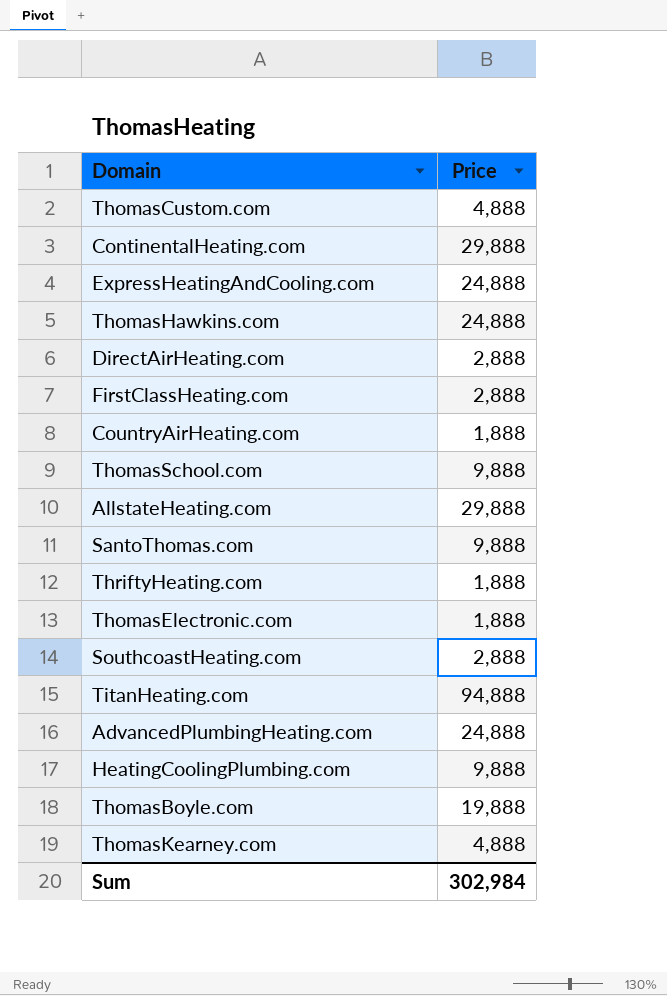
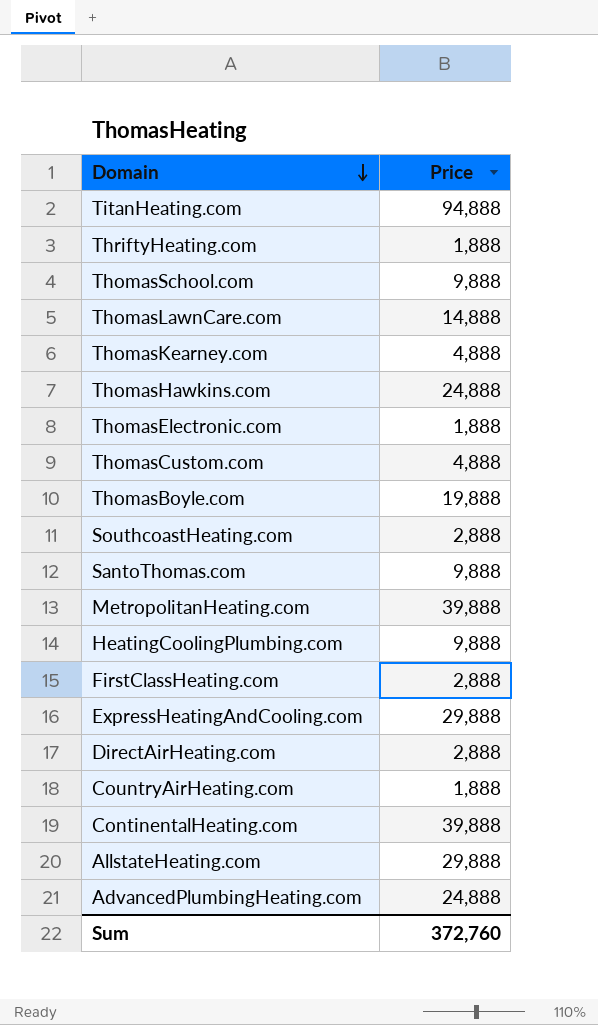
row order: none -> Domain descending
row ThomasLawnCare.com: none -> 14,888
row MetropolitanHeating.com: none -> 39,888
ExpressHeatingAndCooling.com | Price: 24,888 -> 29,888
ContinentalHeating.com | Price: 29,888 -> 39,888
Sum | Price: 302,984 -> 372,760

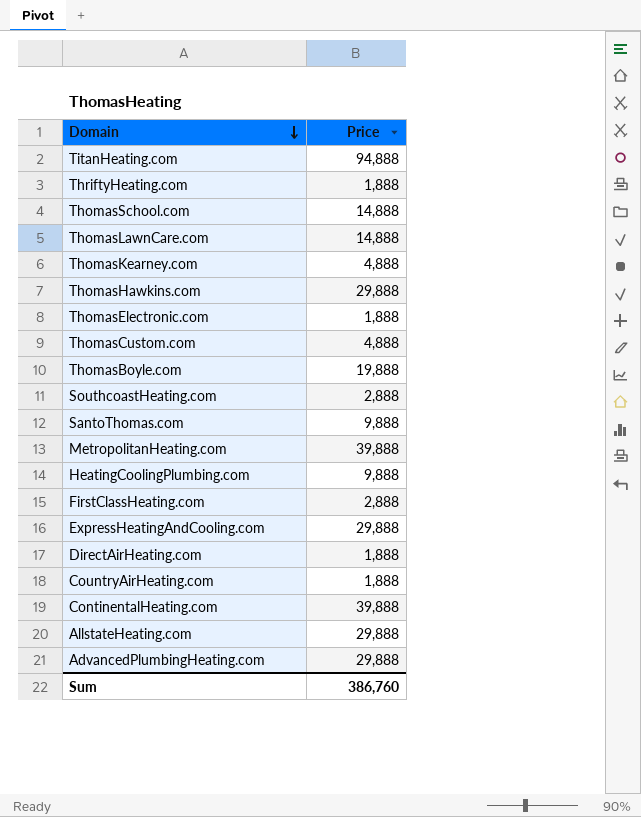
ThomasSchool.com | Price: 9,888 -> 14,888
ThomasHawkins.com | Price: 24,888 -> 29,888
DirectAirHeating.com | Price: 2,888 -> 1,888
AdvancedPlumbingHeating.com | Price: 24,888 -> 29,888
Sum | Price: 372,760 -> 386,760

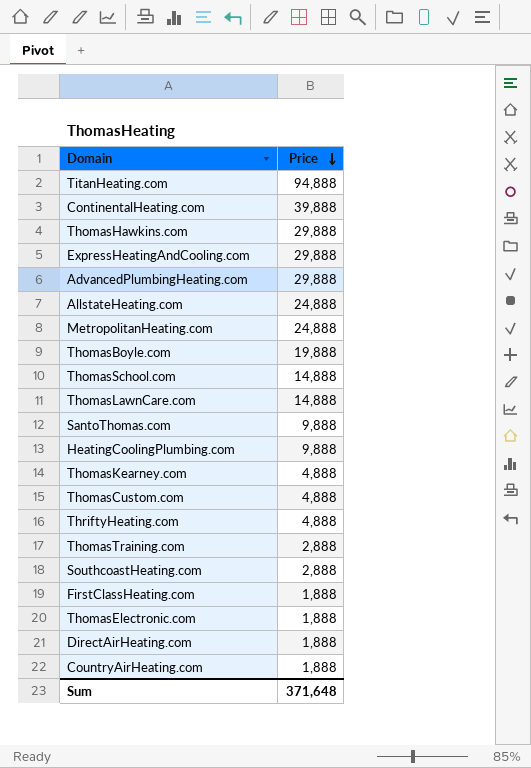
row order: Domain descending -> Price descending
AllstateHeating.com | Price: 29,888 -> 24,888
MetropolitanHeating.com | Price: 39,888 -> 24,888
ThriftyHeating.com | Price: 1,888 -> 4,888
row ThomasTraining.com: none -> 2,888
FirstClassHeating.com | Price: 2,888 -> 1,888
Sum | Price: 386,760 -> 371,648

